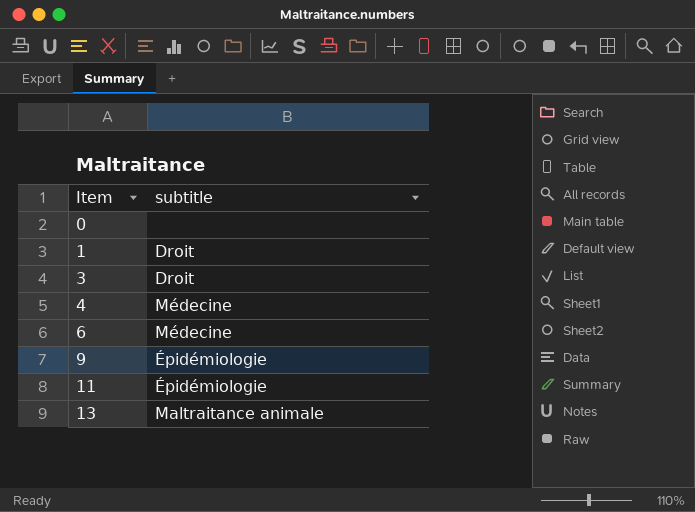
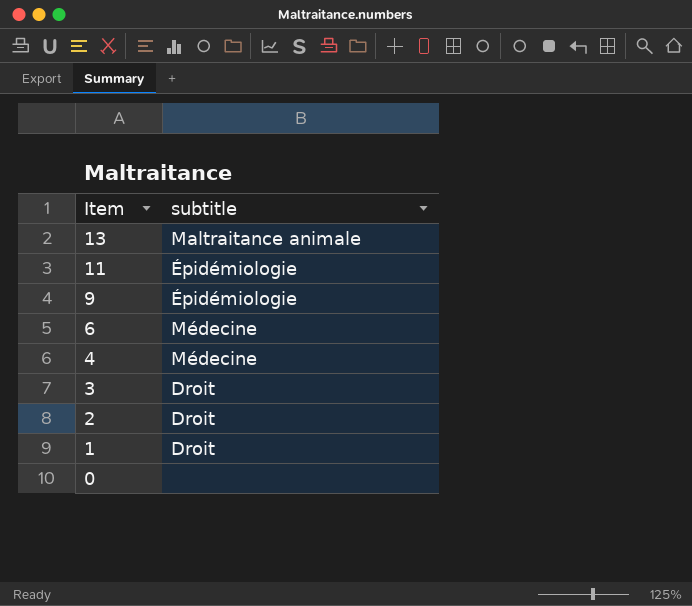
row order: Item ascending -> Item descending
row 2: none -> Droit

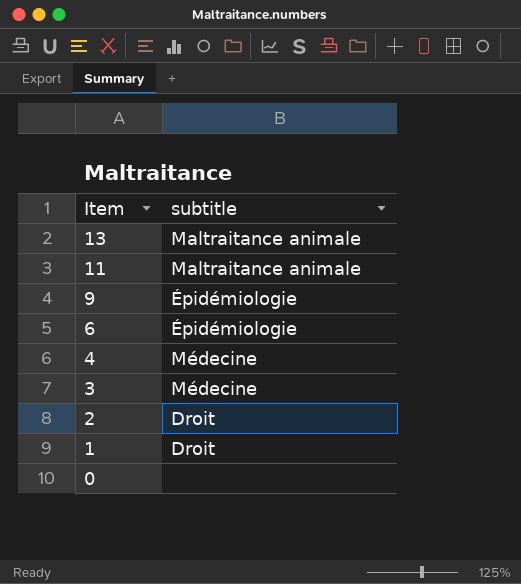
11 | subtitle: Épidémiologie -> Maltraitance animale
6 | subtitle: Médecine -> Épidémiologie
3 | subtitle: Droit -> Médecine

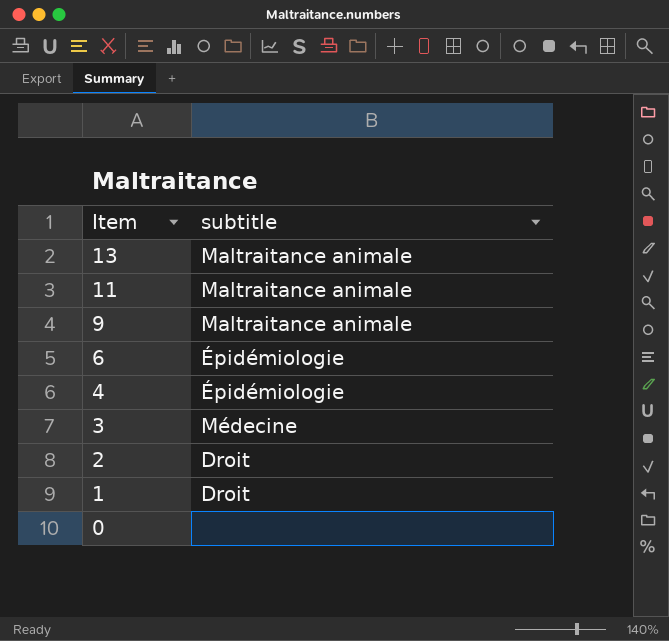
9 | subtitle: Épidémiologie -> Maltraitance animale
4 | subtitle: Médecine -> Épidémiologie

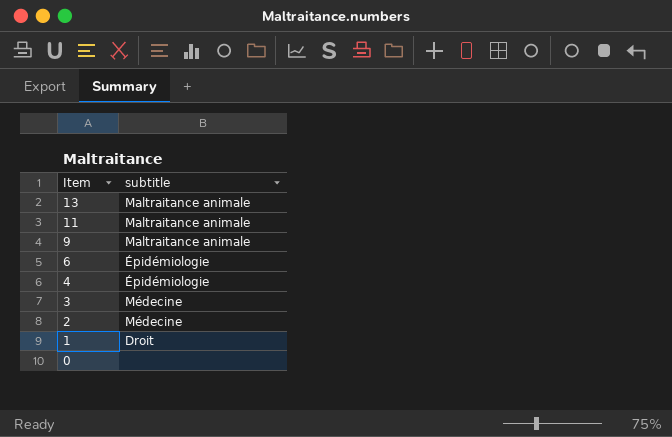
2 | subtitle: Droit -> Médecine

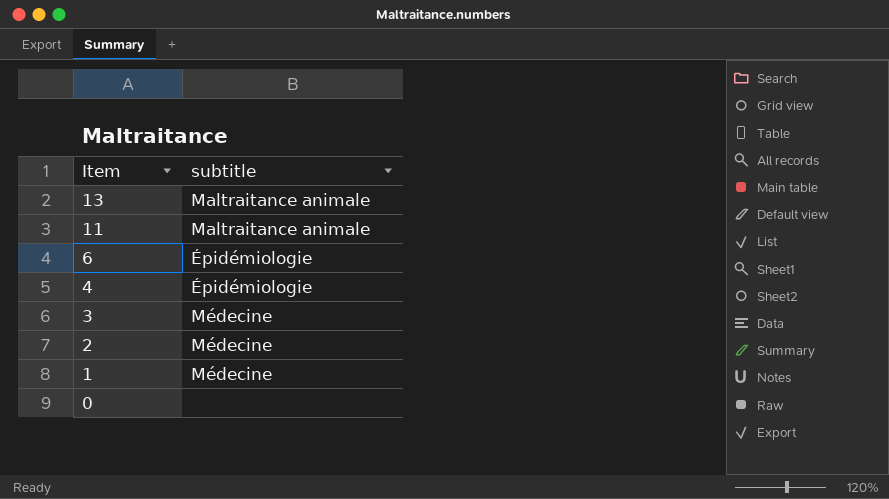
row 9: Maltraitance animale -> none
1 | subtitle: Droit -> Médecine

